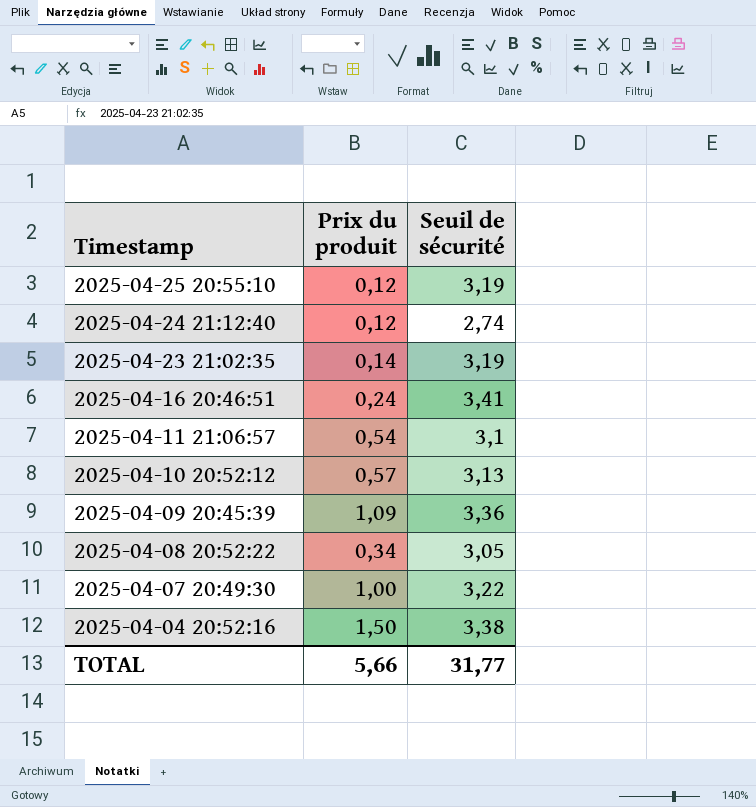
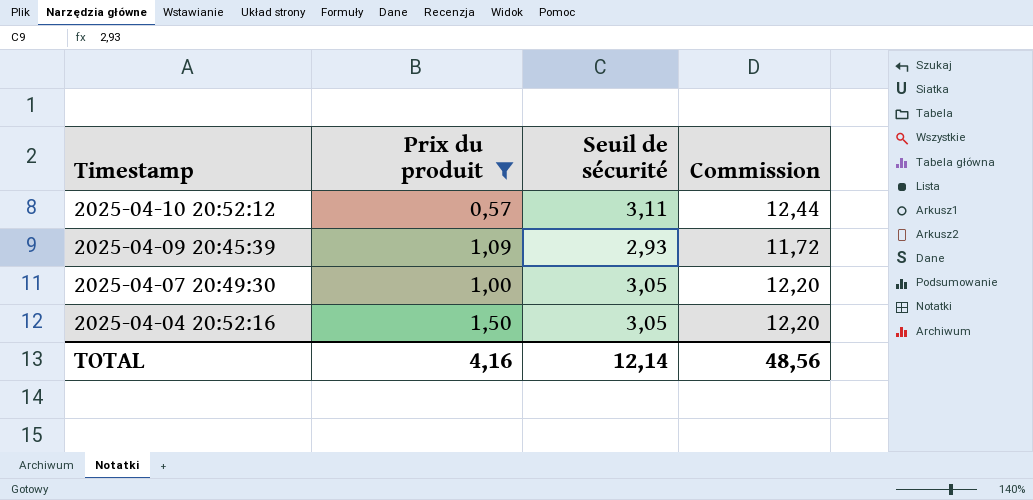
filter: none -> Prix du produit >= 0,57
column Commission | formula: none -> [Seuil de sécurité] * 4
2025-04-10 20:52:12 | Seuil de sécurité: 3,13 -> 3,11
2025-04-09 20:45:39 | Seuil de sécurité: 3,36 -> 2,93
2025-04-07 20:49:30 | Seuil de sécurité: 3,22 -> 3,05
2025-04-04 20:52:16 | Seuil de sécurité: 3,38 -> 3,05
TOTAL | Prix du produit: 5,66 -> 4,16
TOTAL | Seuil de sécurité: 31,77 -> 12,14

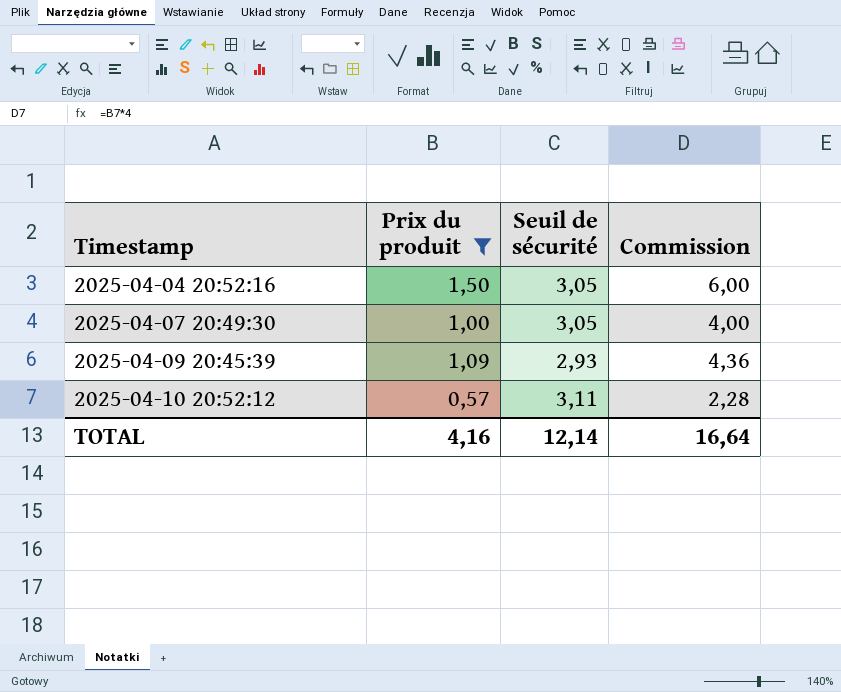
row order: Timestamp descending -> Timestamp ascending
column Commission | formula: [Seuil de sécurité] * 4 -> [Prix du produit] * 4
TOTAL | Commission: 48,56 -> 16,64

